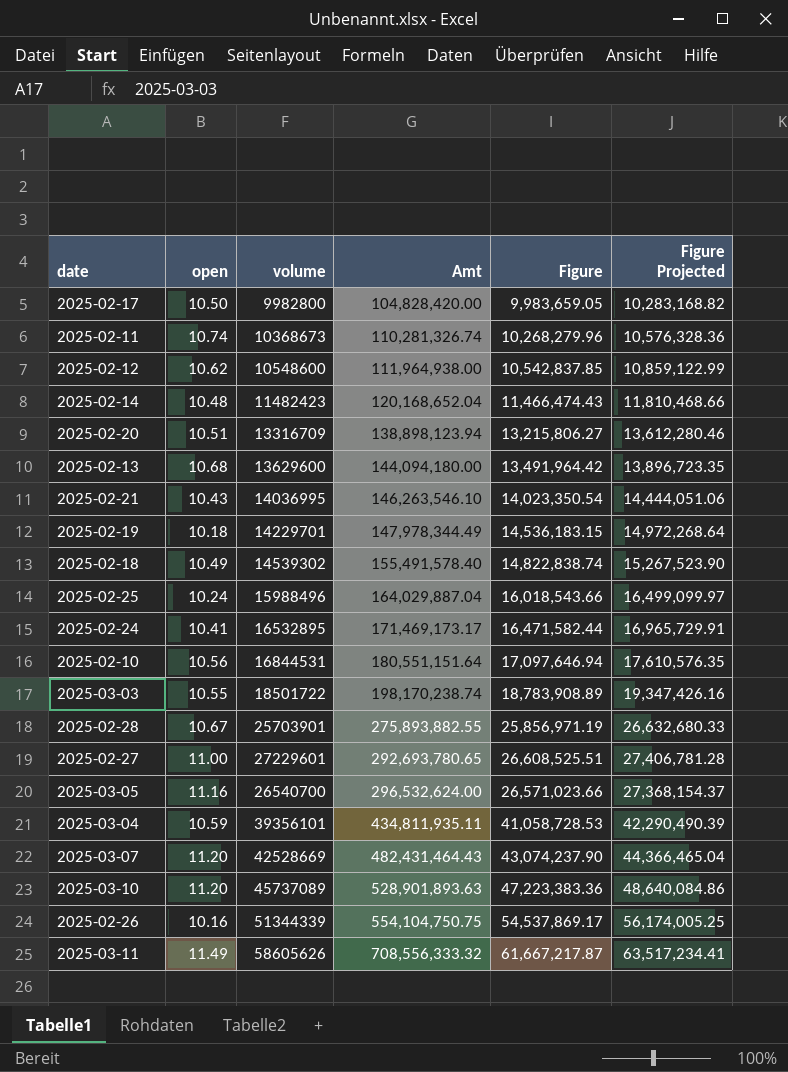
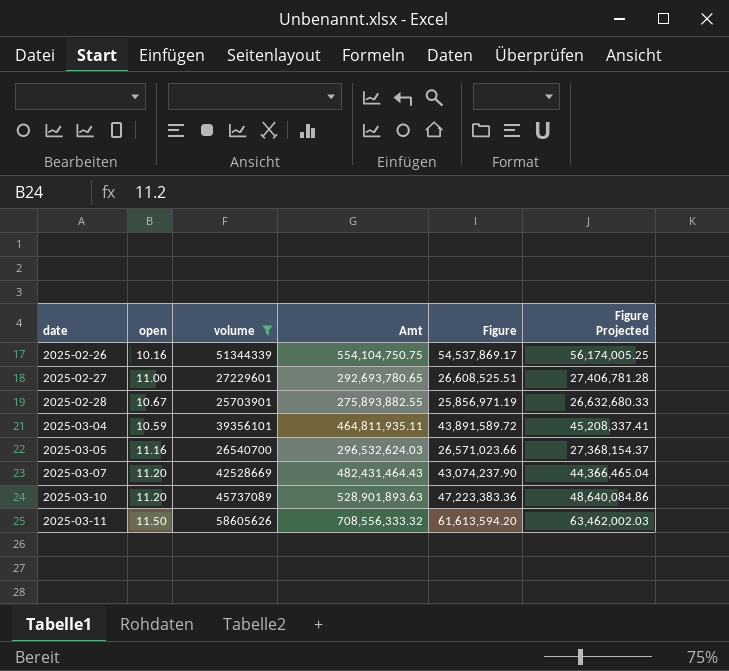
filter: none -> volume >= 25703901
row order: Amt ascending -> date ascending
2025-03-04 | Amt: 434,811,935.11 -> 464,811,935.11
2025-03-04 | Figure: 41,058,728.53 -> 43,891,589.72
2025-03-04 | Figure Projected: 42,290,490.39 -> 45,208,337.41
2025-03-05 | Amt: 296,532,624.00 -> 296,532,624.03
2025-03-11 | open: 11.49 -> 11.50
2025-03-11 | Figure: 61,667,217.87 -> 61,613,594.20
2025-03-11 | Figure Projected: 63,517,234.41 -> 63,462,002.03

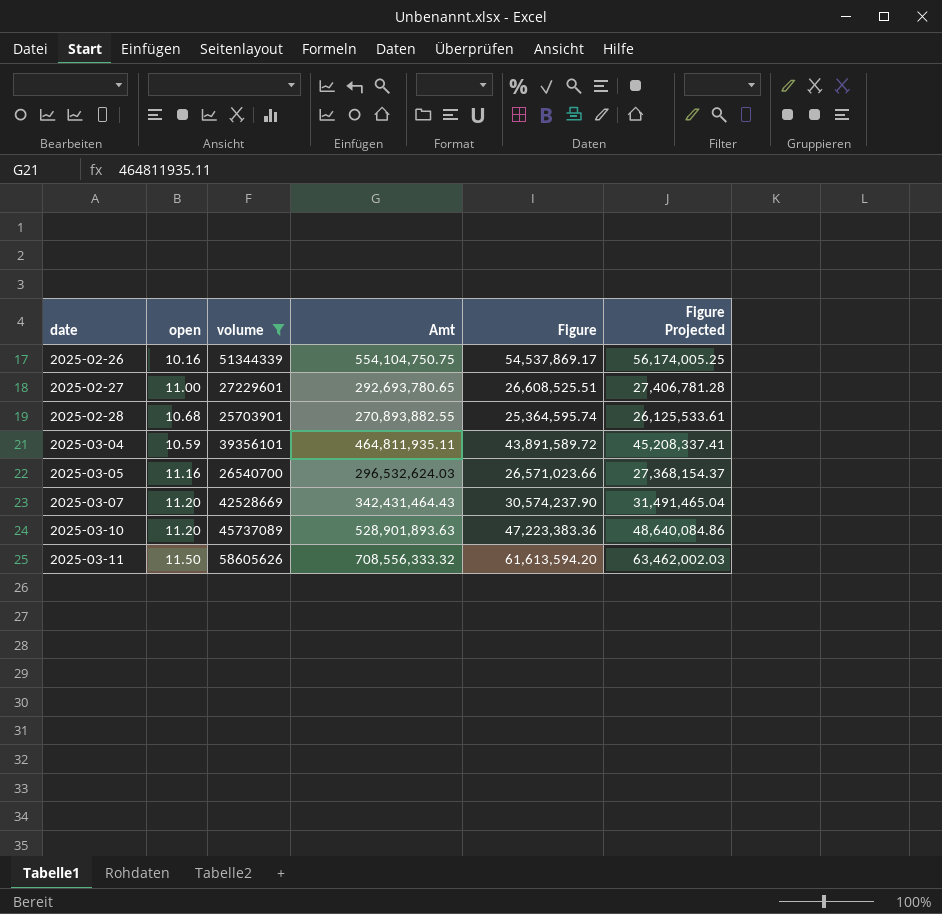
2025-02-28 | open: 10.67 -> 10.68
2025-02-28 | Amt: 275,893,882.55 -> 270,893,882.55
2025-02-28 | Figure: 25,856,971.19 -> 25,364,595.74
2025-02-28 | Figure Projected: 26,632,680.33 -> 26,125,533.61
2025-03-07 | Amt: 482,431,464.43 -> 342,431,464.43
2025-03-07 | Figure: 43,074,237.90 -> 30,574,237.90
2025-03-07 | Figure Projected: 44,366,465.04 -> 31,491,465.04

